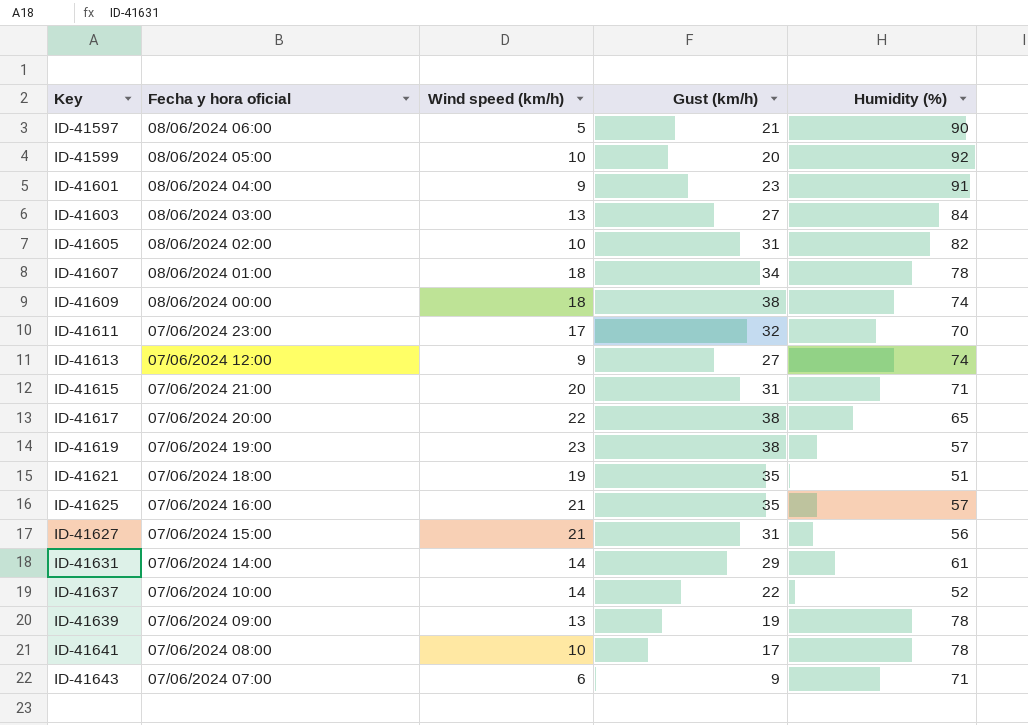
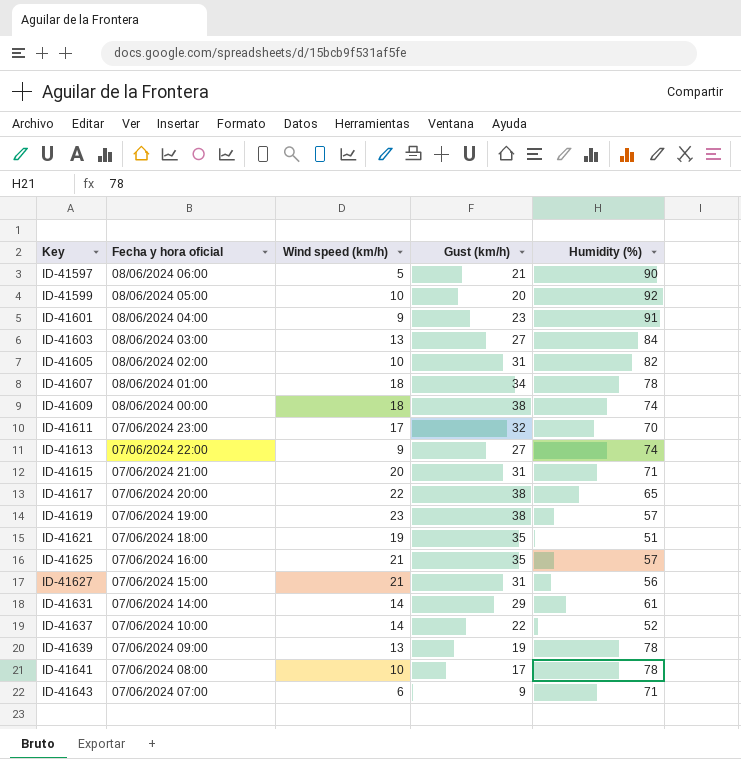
ID-41613 | Fecha y hora oficial: 07/06/2024 12:00 -> 07/06/2024 22:00

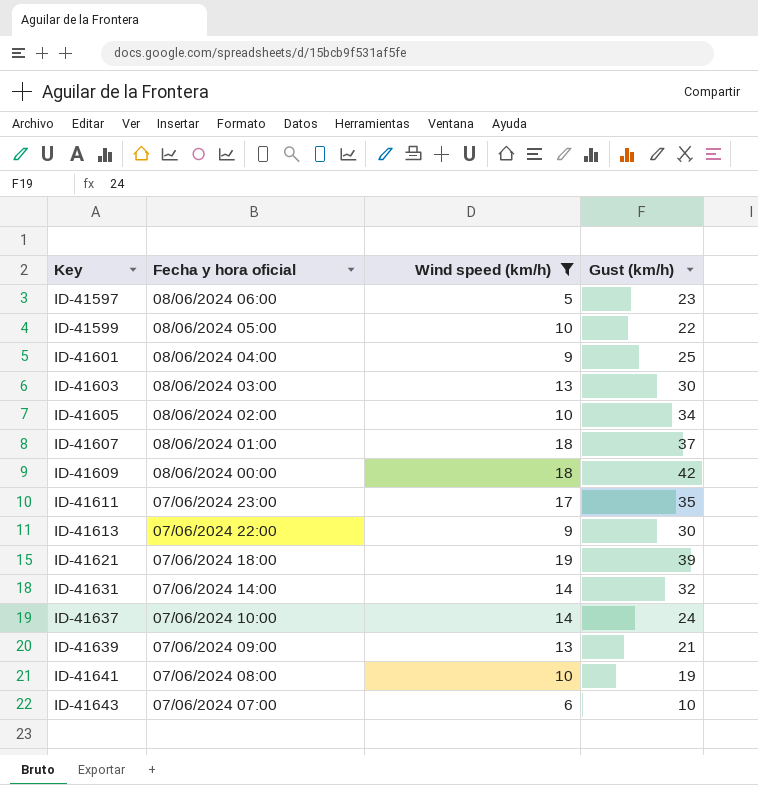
filter: none -> Wind speed (km/h) <= 19
column Humidity (%) | position: 5 -> none
ID-41597 | Gust (km/h): 21 -> 23
ID-41599 | Gust (km/h): 20 -> 22
ID-41601 | Gust (km/h): 23 -> 25
ID-41603 | Gust (km/h): 27 -> 30
ID-41605 | Gust (km/h): 31 -> 34
ID-41607 | Gust (km/h): 34 -> 37
ID-41609 | Gust (km/h): 38 -> 42
ID-41611 | Gust (km/h): 32 -> 35
ID-41613 | Gust (km/h): 27 -> 30
ID-41621 | Gust (km/h): 35 -> 39
ID-41631 | Gust (km/h): 29 -> 32
ID-41637 | Gust (km/h): 22 -> 24
ID-41639 | Gust (km/h): 19 -> 21
ID-41641 | Gust (km/h): 17 -> 19
ID-41643 | Gust (km/h): 9 -> 10

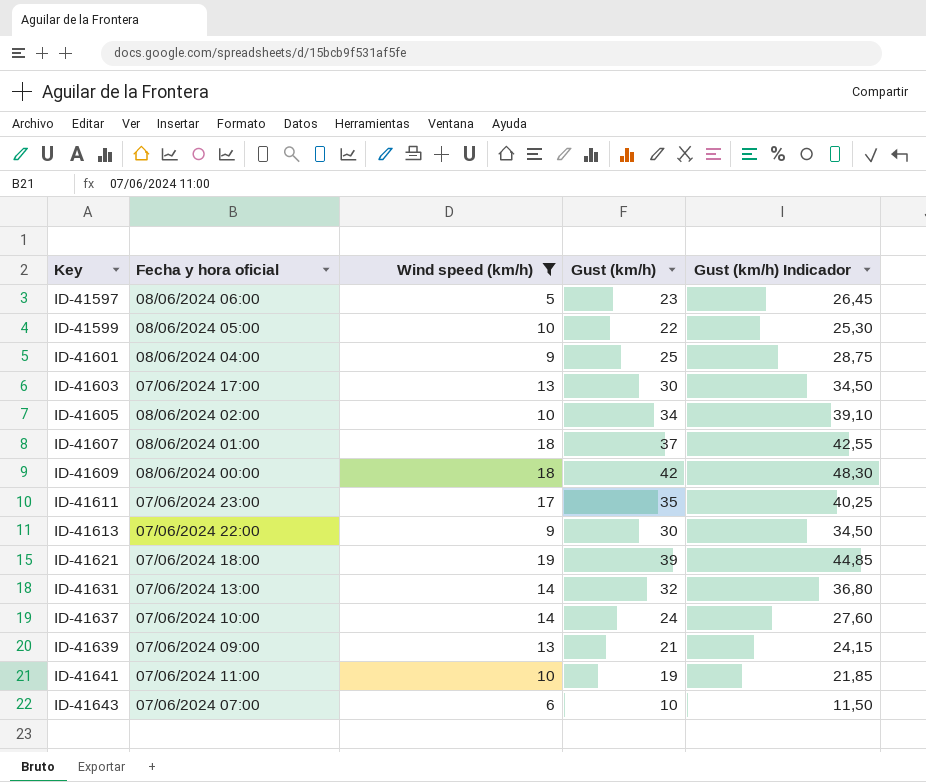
column Gust (km/h) Indicador | formula: none -> [Gust (km/h)] * 1,15
ID-41603 | Fecha y hora oficial: 08/06/2024 03:00 -> 07/06/2024 17:00
ID-41631 | Fecha y hora oficial: 07/06/2024 14:00 -> 07/06/2024 13:00
ID-41641 | Fecha y hora oficial: 07/06/2024 08:00 -> 07/06/2024 11:00

